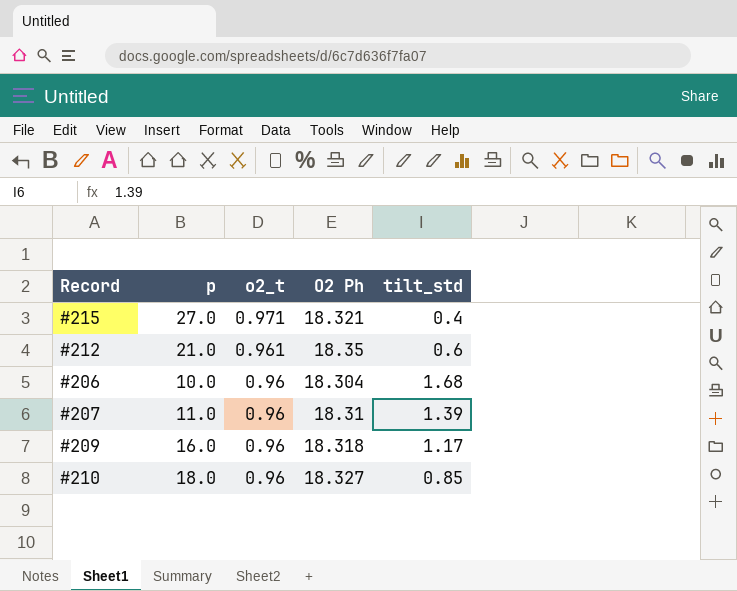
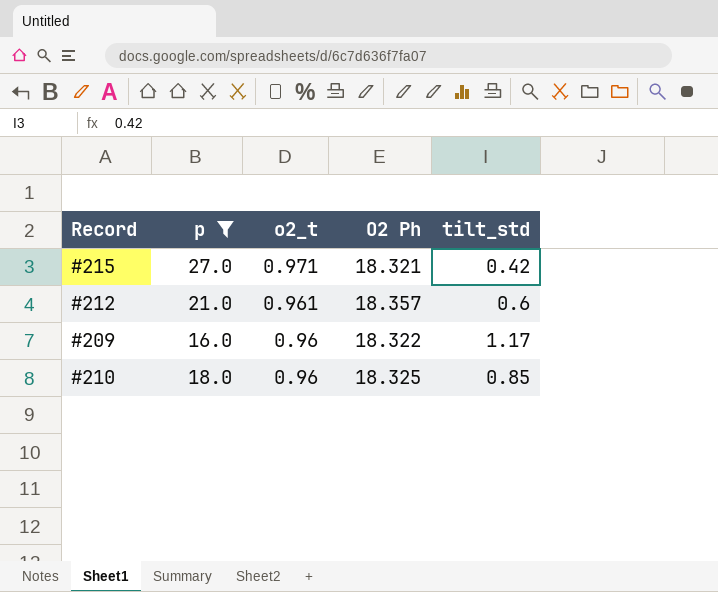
filter: none -> p >= 16.0
#215 | tilt_std: 0.4 -> 0.42
#212 | O2 Ph: 18.35 -> 18.357
#209 | O2 Ph: 18.318 -> 18.322
#210 | O2 Ph: 18.327 -> 18.325

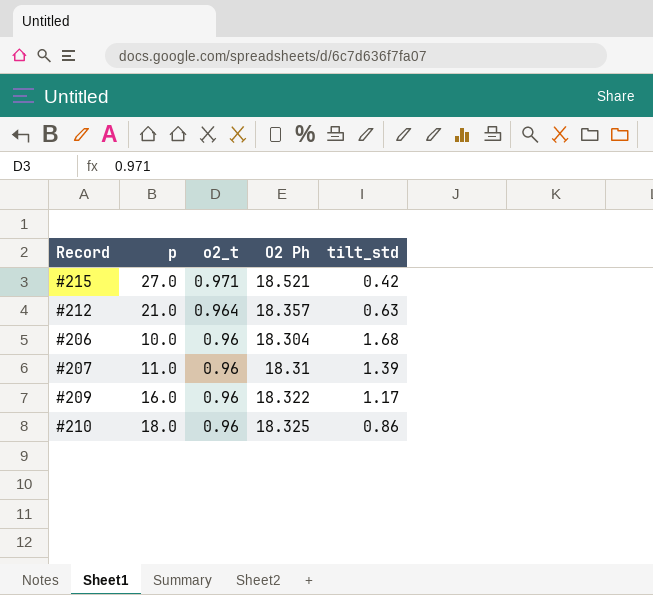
filter: p >= 16.0 -> none
#215 | O2 Ph: 18.321 -> 18.521
#212 | o2_t: 0.961 -> 0.964
#212 | tilt_std: 0.6 -> 0.63
#210 | tilt_std: 0.85 -> 0.86

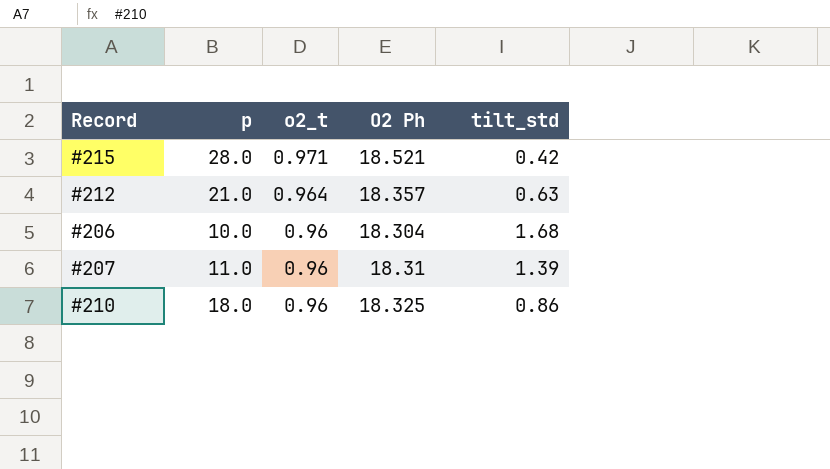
row #209: 16.0 | 0.96 | 18.322 | 1.17 -> none
#215 | p: 27.0 -> 28.0

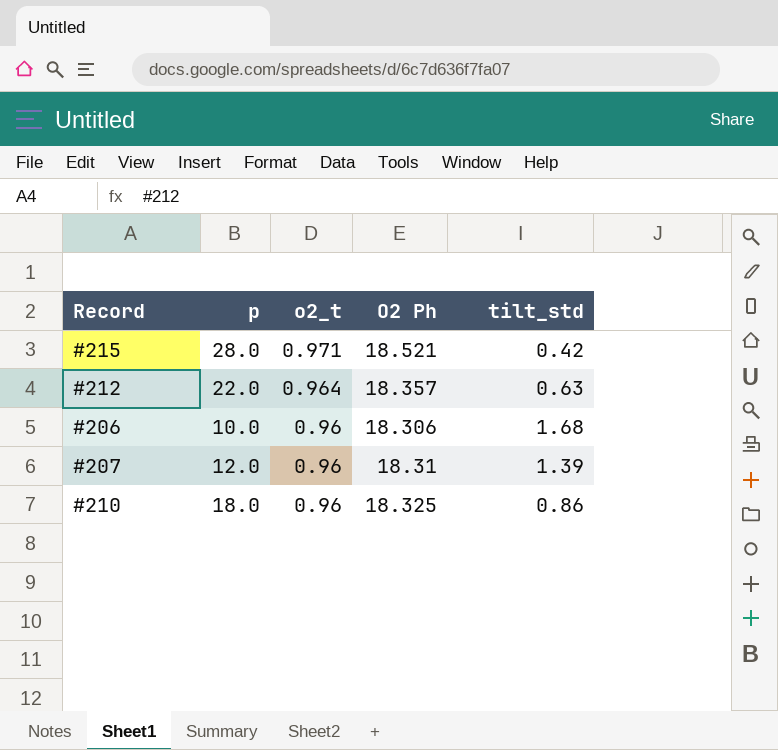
#212 | p: 21.0 -> 22.0
#206 | O2 Ph: 18.304 -> 18.306
#207 | p: 11.0 -> 12.0

